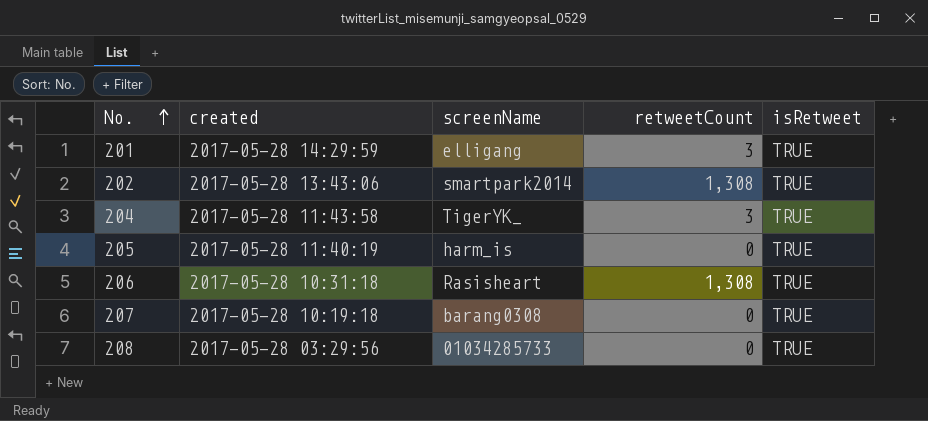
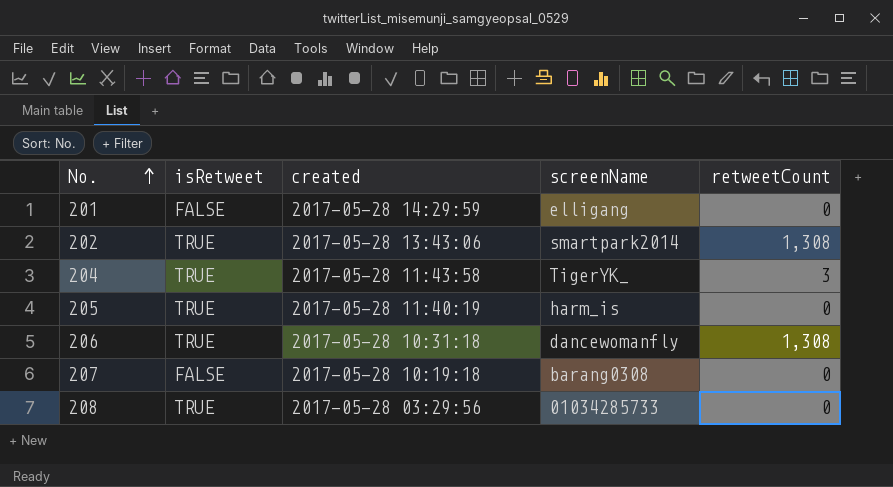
column isRetweet | position: 5 -> 2
201 | isRetweet: TRUE -> FALSE
201 | retweetCount: 3 -> 0
206 | screenName: Rasisheart -> dancewomanfly
207 | isRetweet: TRUE -> FALSE

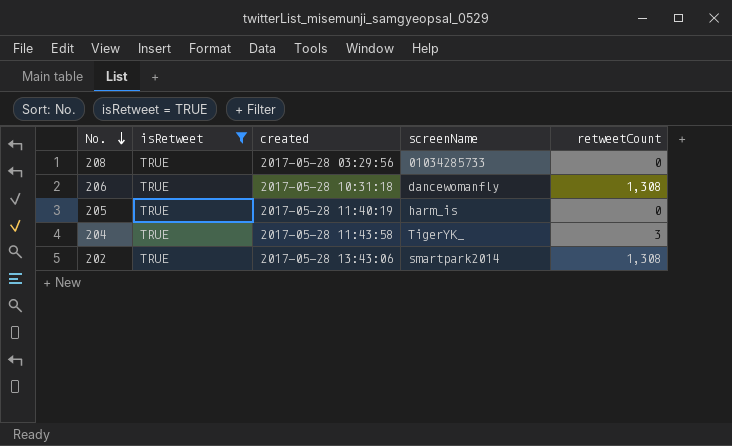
filter: none -> isRetweet = TRUE
row order: No. ascending -> No. descending

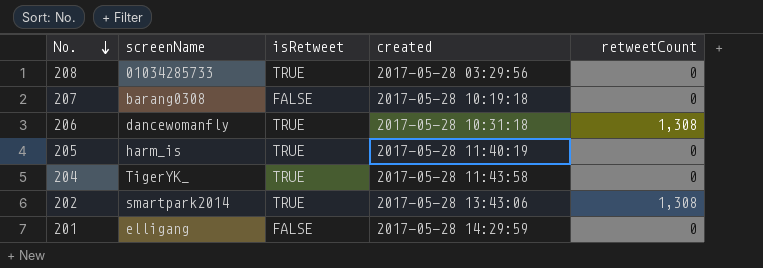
filter: isRetweet = TRUE -> none
column screenName | position: 4 -> 2
204 | retweetCount: 3 -> 0

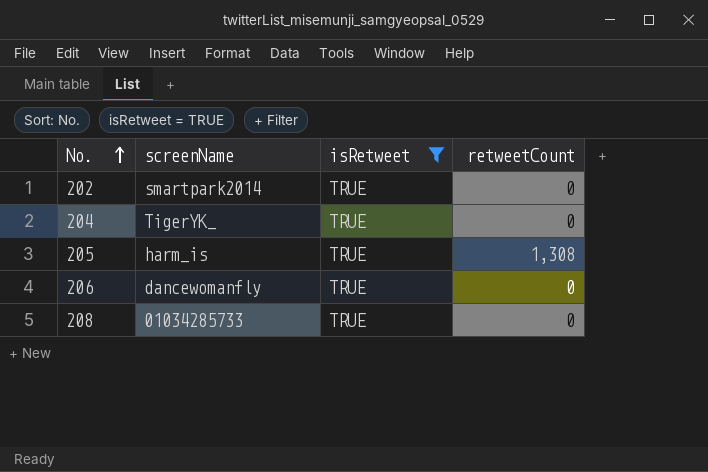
filter: none -> isRetweet = TRUE
row order: No. descending -> No. ascending
column created | position: 4 -> none
202 | retweetCount: 1,308 -> 0
205 | retweetCount: 0 -> 1,308
206 | retweetCount: 1,308 -> 0

